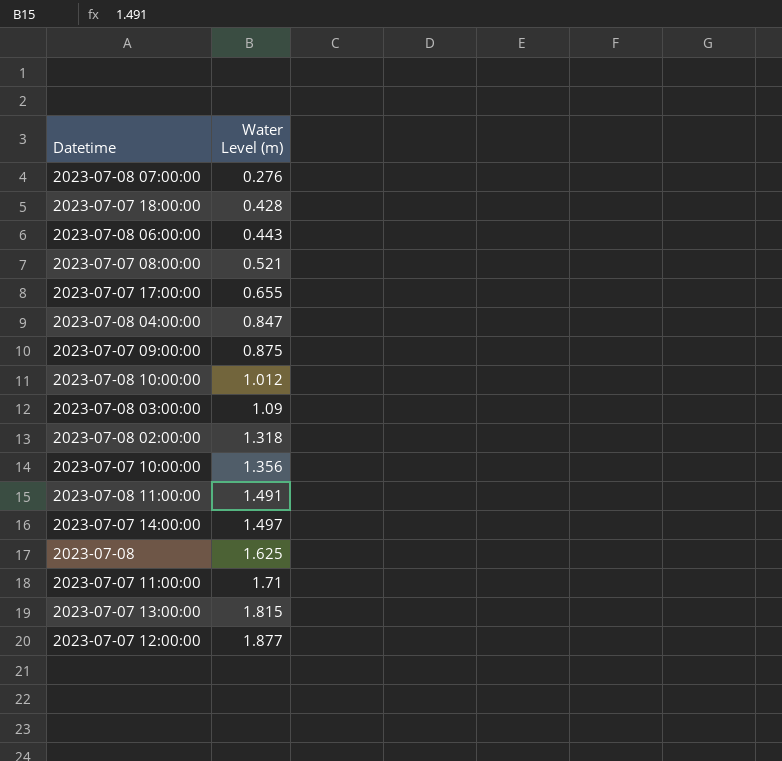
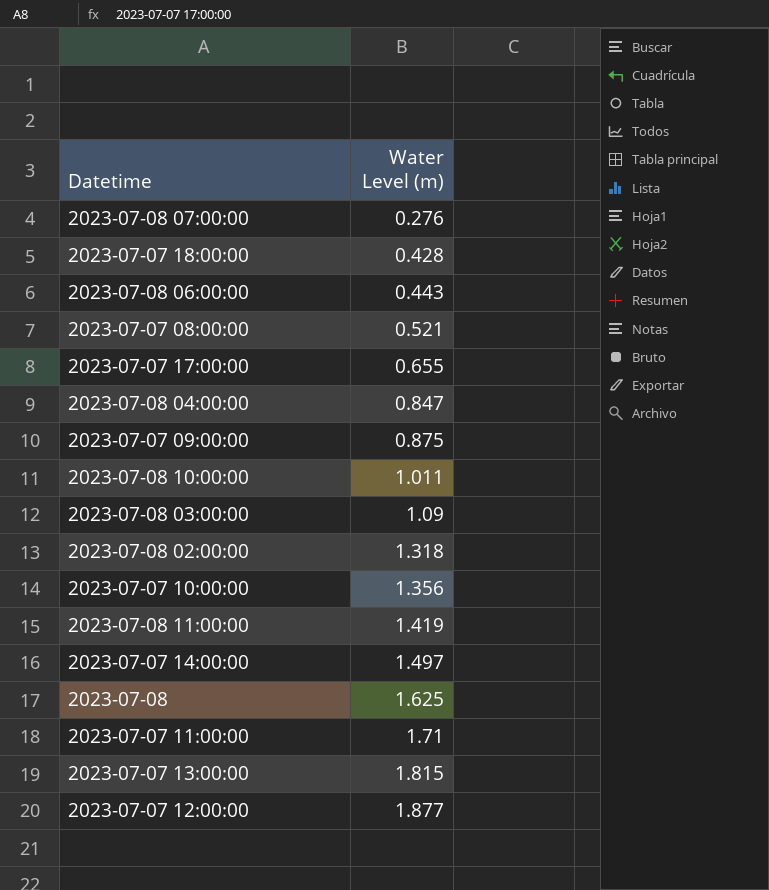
2023-07-08 10:00:00 | Water Level (m): 1.012 -> 1.011
2023-07-08 11:00:00 | Water Level (m): 1.491 -> 1.419

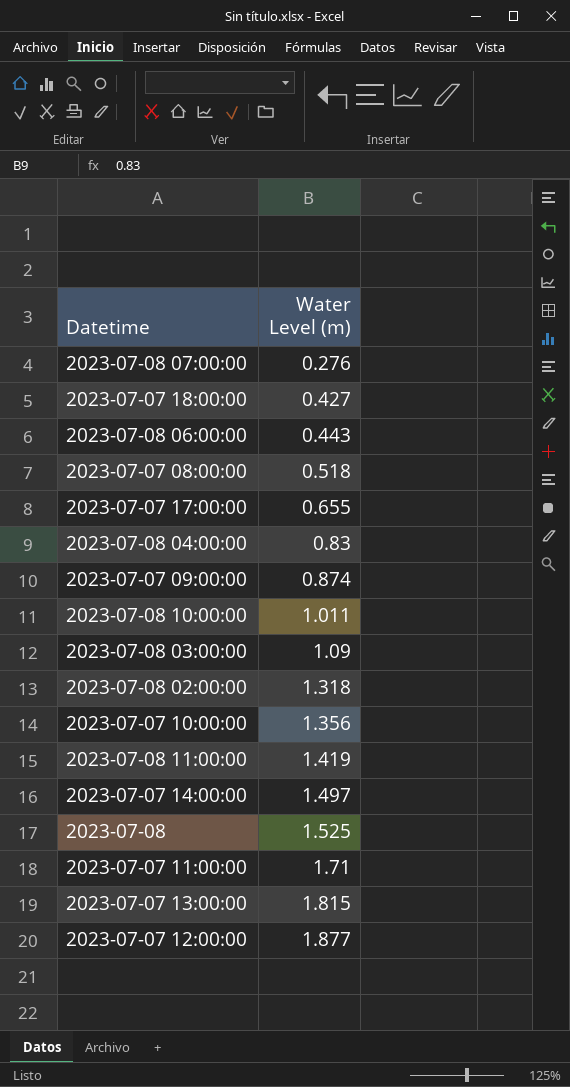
2023-07-07 18:00:00 | Water Level (m): 0.428 -> 0.427
2023-07-07 08:00:00 | Water Level (m): 0.521 -> 0.518
2023-07-08 04:00:00 | Water Level (m): 0.847 -> 0.83
2023-07-07 09:00:00 | Water Level (m): 0.875 -> 0.874
2023-07-08 | Water Level (m): 1.625 -> 1.525

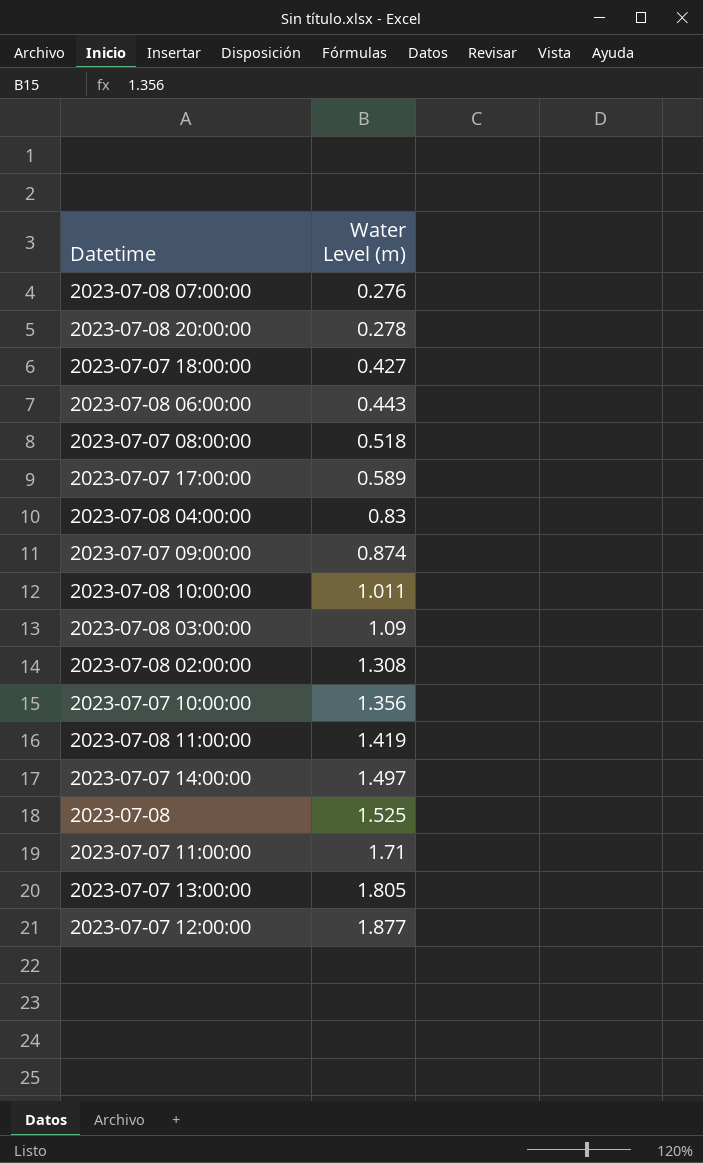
row 2023-07-08 20:00:00: none -> 0.278
2023-07-07 17:00:00 | Water Level (m): 0.655 -> 0.589
2023-07-08 02:00:00 | Water Level (m): 1.318 -> 1.308
2023-07-07 13:00:00 | Water Level (m): 1.815 -> 1.805

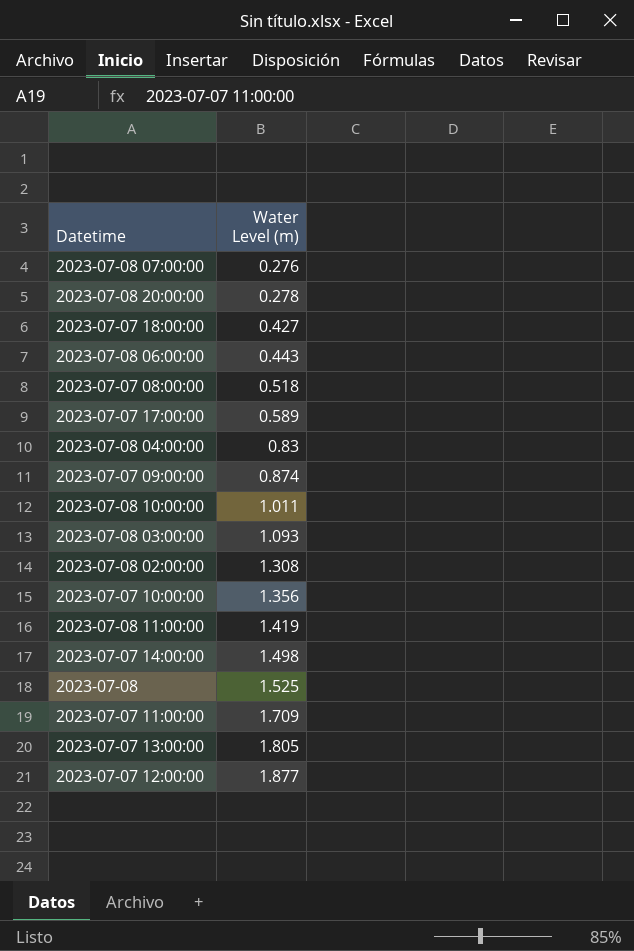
2023-07-08 03:00:00 | Water Level (m): 1.09 -> 1.093
2023-07-07 14:00:00 | Water Level (m): 1.497 -> 1.498
2023-07-07 11:00:00 | Water Level (m): 1.71 -> 1.709

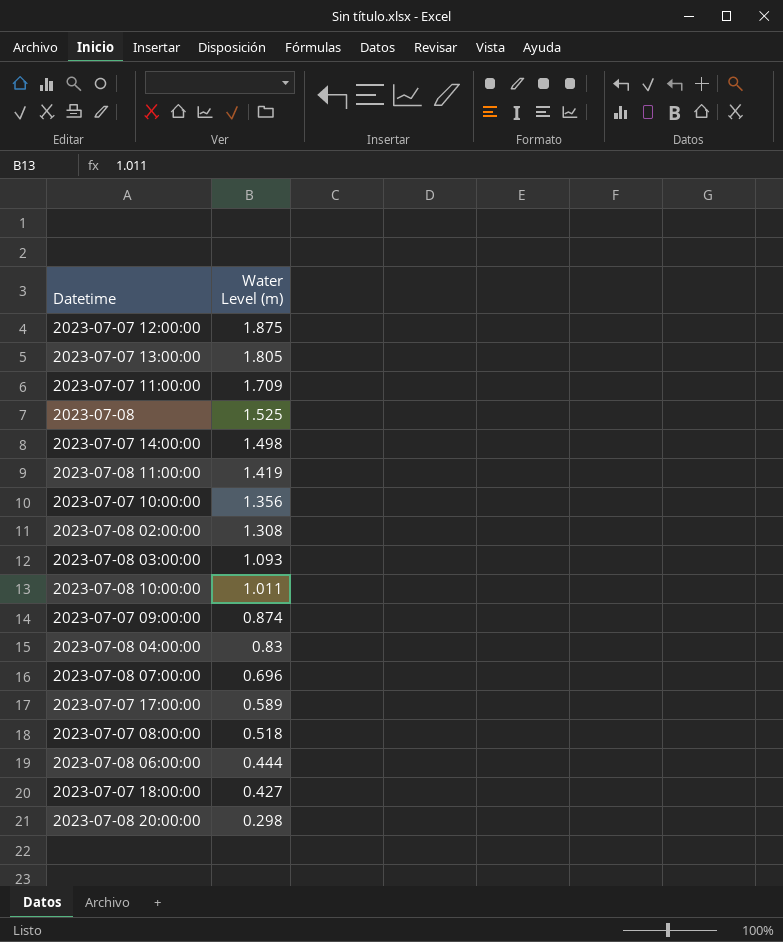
row order: Water Level (m) ascending -> Water Level (m) descending
2023-07-07 12:00:00 | Water Level (m): 1.877 -> 1.875
2023-07-08 07:00:00 | Water Level (m): 0.276 -> 0.696
2023-07-08 06:00:00 | Water Level (m): 0.443 -> 0.444
2023-07-08 20:00:00 | Water Level (m): 0.278 -> 0.298

